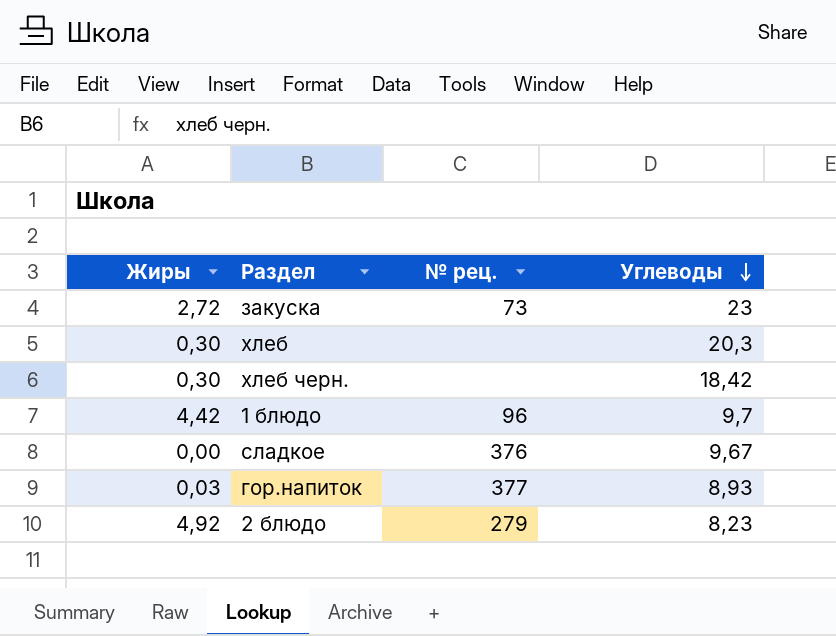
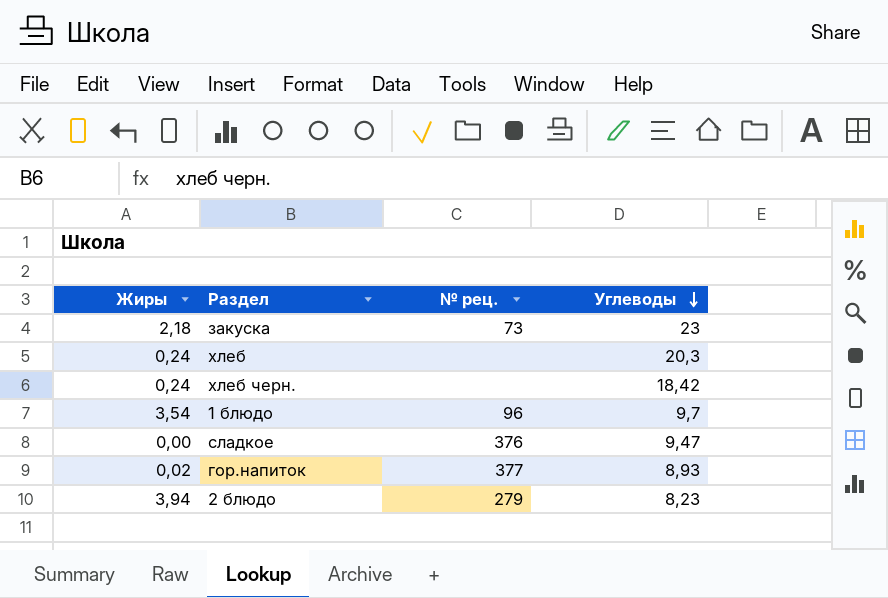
закуска | Жиры: 2,72 -> 2,18
хлеб | Жиры: 0,30 -> 0,24
хлеб черн. | Жиры: 0,30 -> 0,24
1 блюдо | Жиры: 4,42 -> 3,54
сладкое | Углеводы: 9,67 -> 9,47
гор.напиток | Жиры: 0,03 -> 0,02
2 блюдо | Жиры: 4,92 -> 3,94

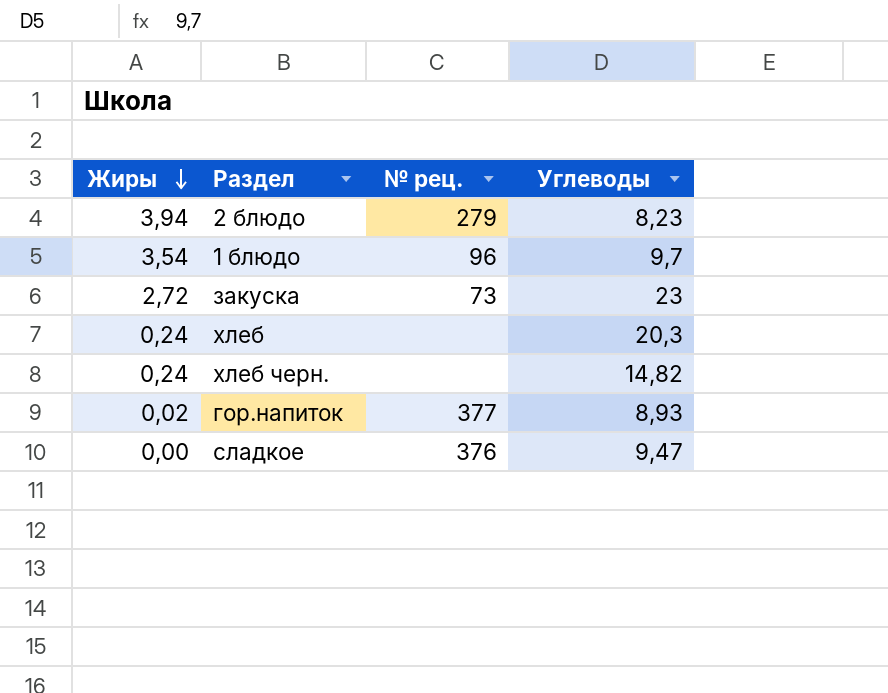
row order: Углеводы descending -> Жиры descending
закуска | Жиры: 2,18 -> 2,72
хлеб черн. | Углеводы: 18,42 -> 14,82

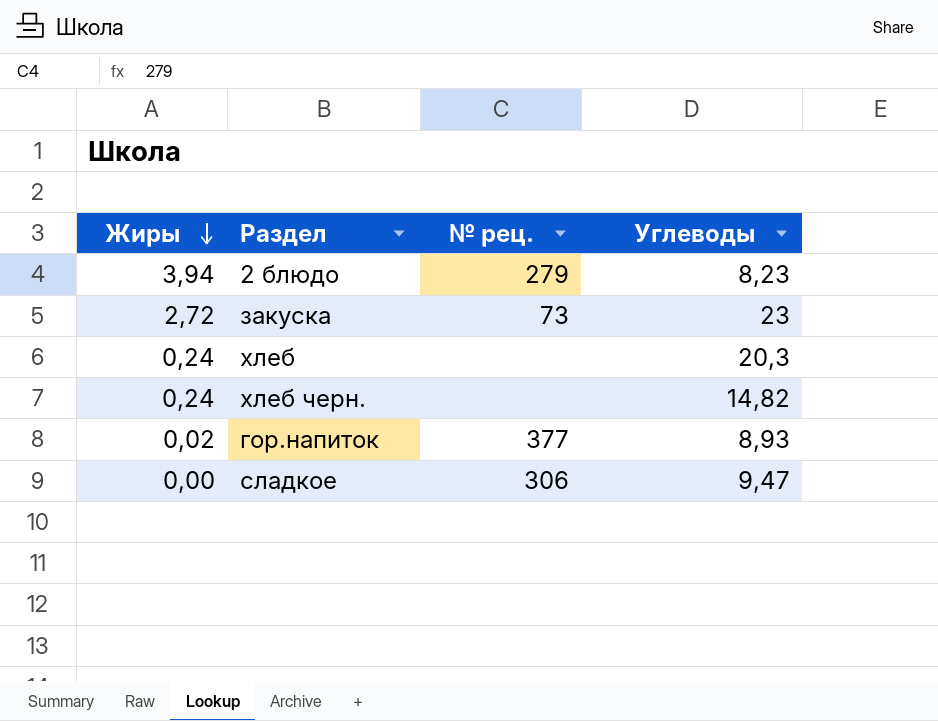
row 1 блюдо: 3,54 | 96 | 9,7 -> none
сладкое | № рец.: 376 -> 306

